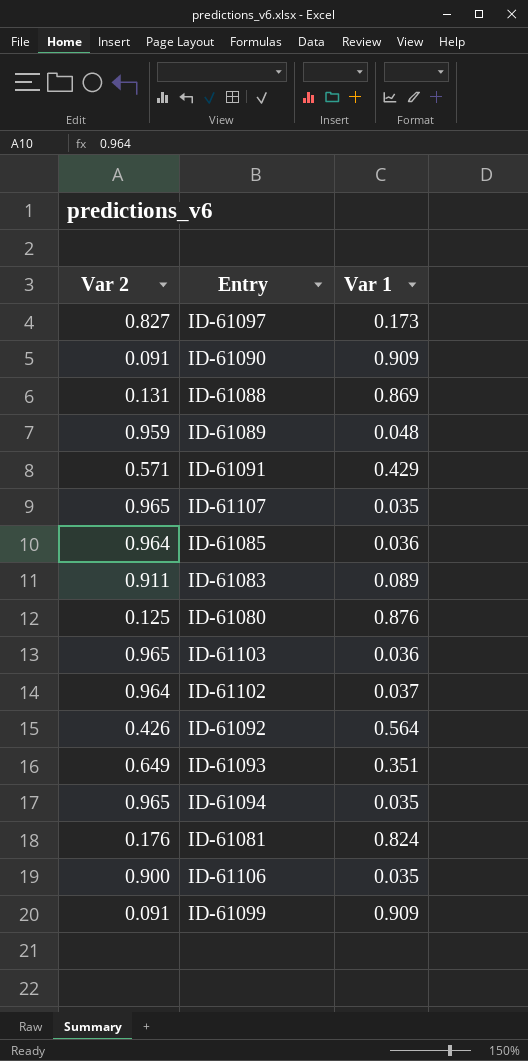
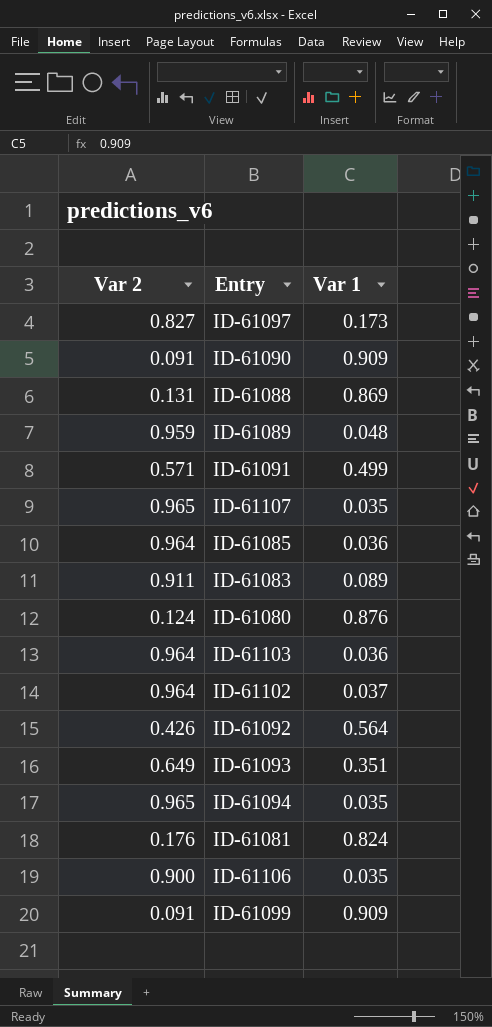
ID-61091 | Var 1: 0.429 -> 0.499
ID-61080 | Var 2: 0.125 -> 0.124
ID-61103 | Var 2: 0.965 -> 0.964

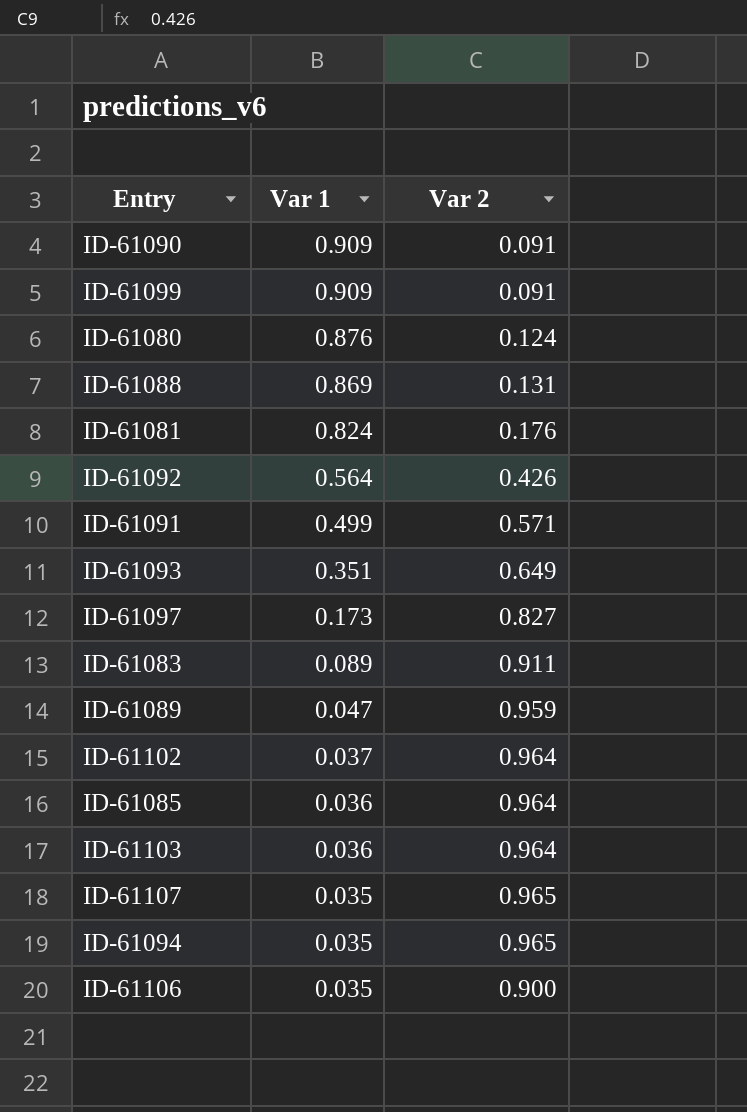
row order: none -> Var 1 descending
column Var 2 | position: 1 -> 3
ID-61089 | Var 1: 0.048 -> 0.047

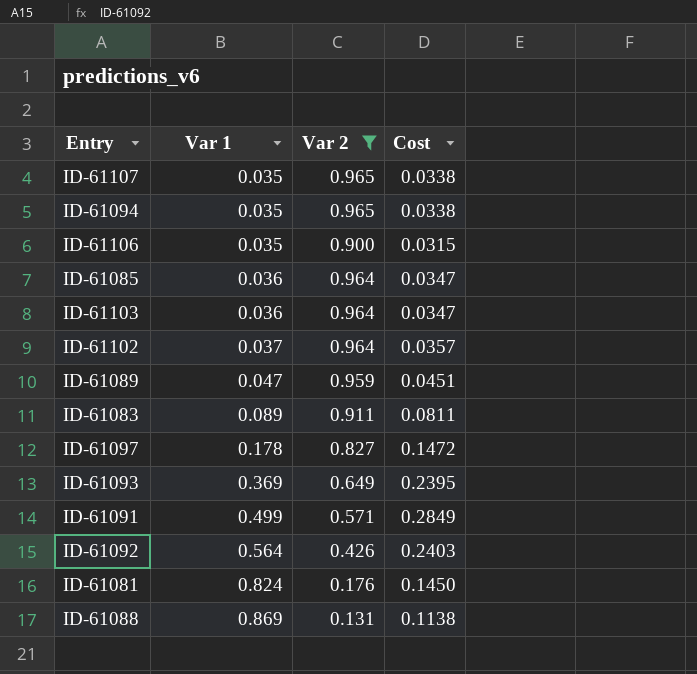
filter: none -> Var 2 >= 0.131
row order: Var 1 descending -> Var 1 ascending
column Cost | formula: none -> [Var 1] * [Var 2]
ID-61097 | Var 1: 0.173 -> 0.178
ID-61093 | Var 1: 0.351 -> 0.369

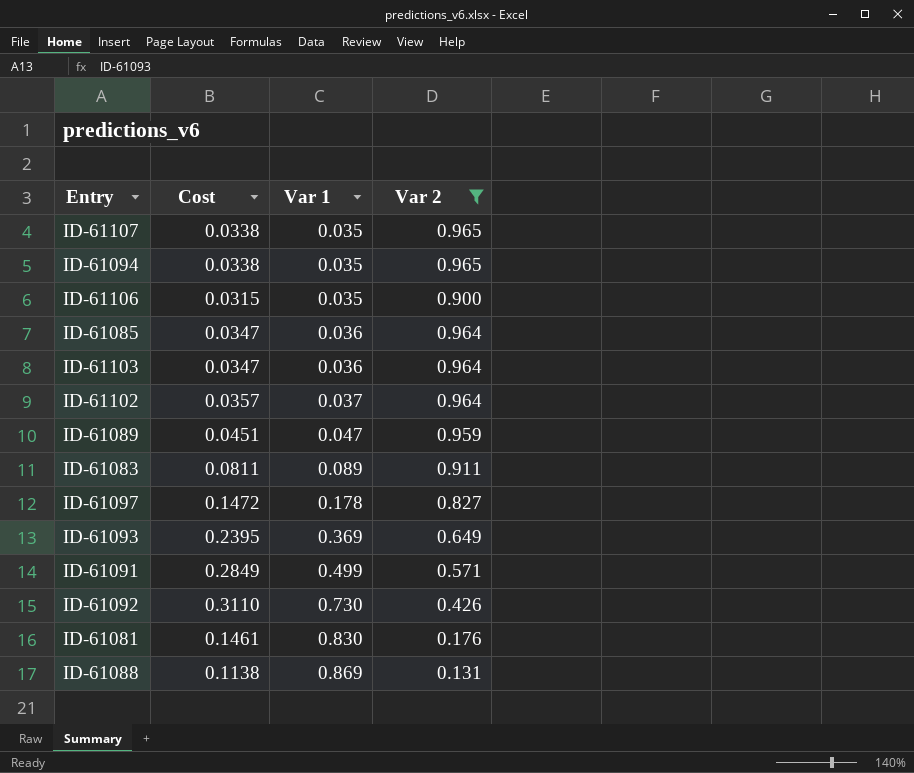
column Cost | position: 4 -> 2
ID-61092 | Cost: 0.2403 -> 0.3110
ID-61092 | Var 1: 0.564 -> 0.730
ID-61081 | Cost: 0.1450 -> 0.1461
ID-61081 | Var 1: 0.824 -> 0.830

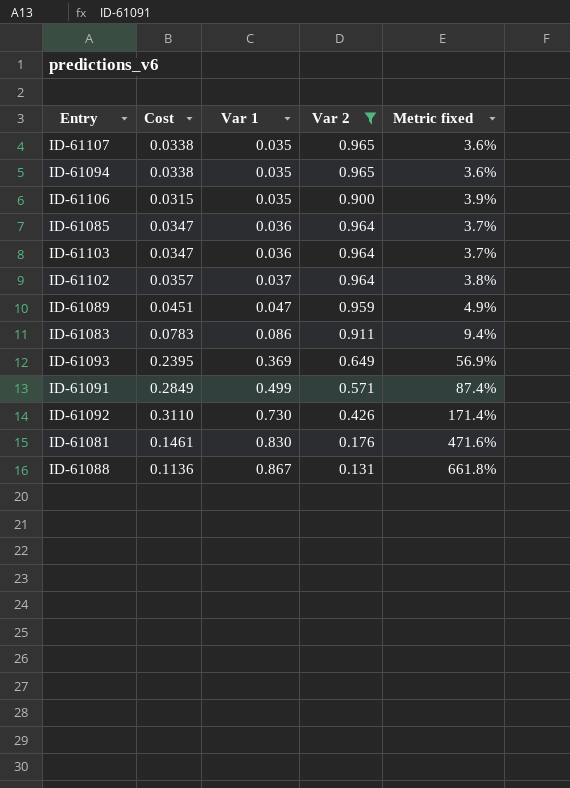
column Metric fixed | formula: none -> [Var 1] / [Var 2]
row ID-61097: 0.1472 | 0.178 | 0.827 -> none
ID-61083 | Cost: 0.0811 -> 0.0783
ID-61083 | Var 1: 0.089 -> 0.086
ID-61088 | Cost: 0.1138 -> 0.1136
ID-61088 | Var 1: 0.869 -> 0.867

